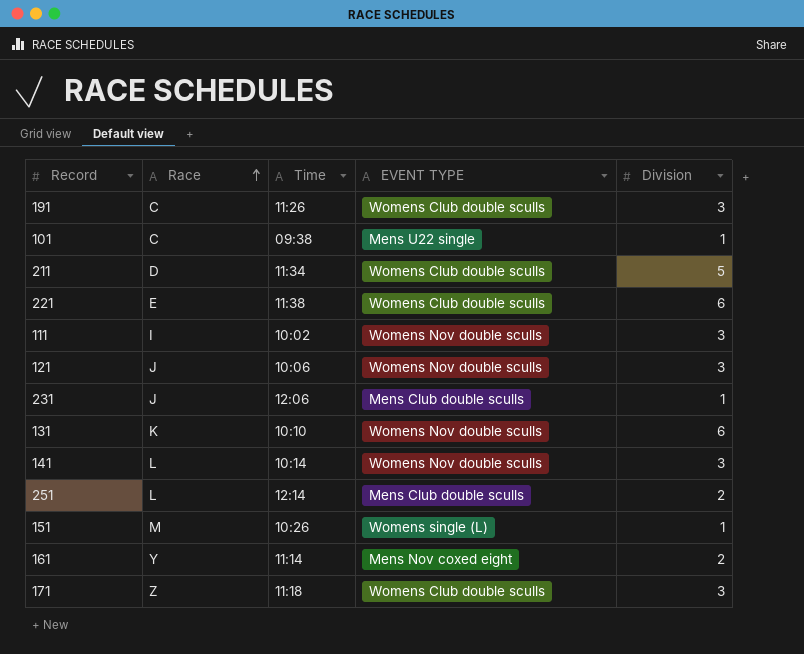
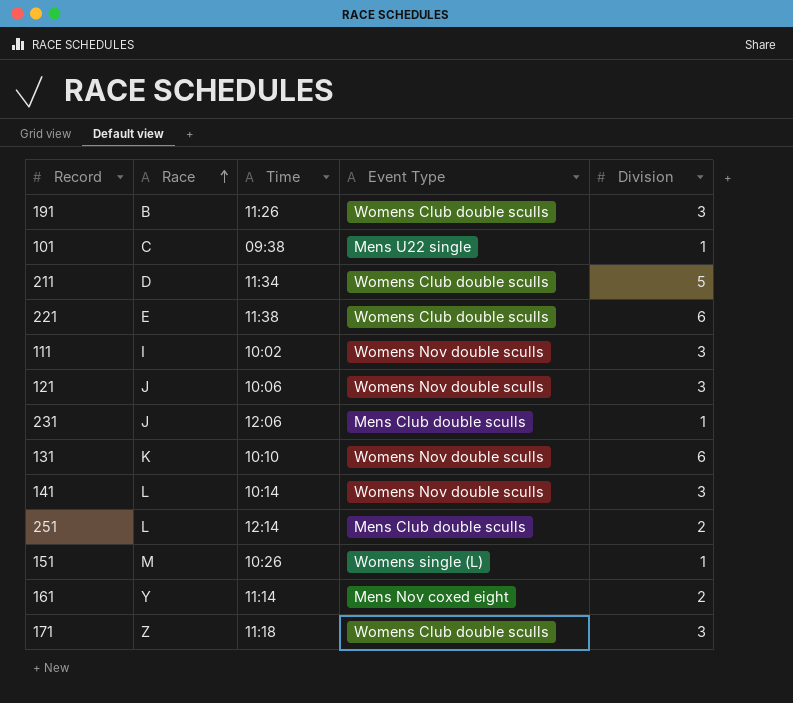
column name: EVENT TYPE -> Event Type
191 | Race: C -> B

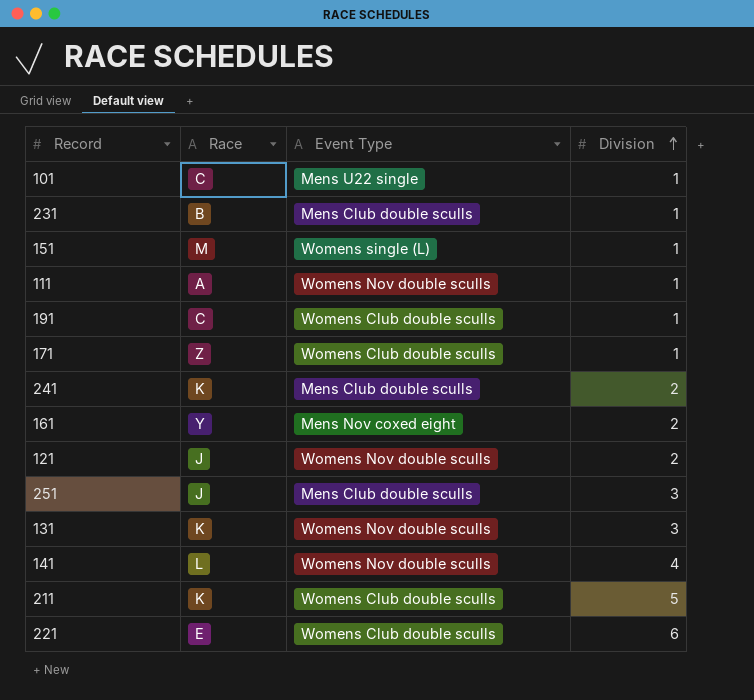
row order: Race ascending -> Division ascending
column Time | position: 3 -> none
231 | Race: J -> B
111 | Race: I -> A
111 | Division: 3 -> 1
191 | Race: B -> C
191 | Division: 3 -> 1
171 | Division: 3 -> 1
row 241: none -> K | Mens Club double sculls | 2
121 | Division: 3 -> 2
251 | Race: L -> J
251 | Division: 2 -> 3
131 | Division: 6 -> 3
141 | Division: 3 -> 4
211 | Race: D -> K

